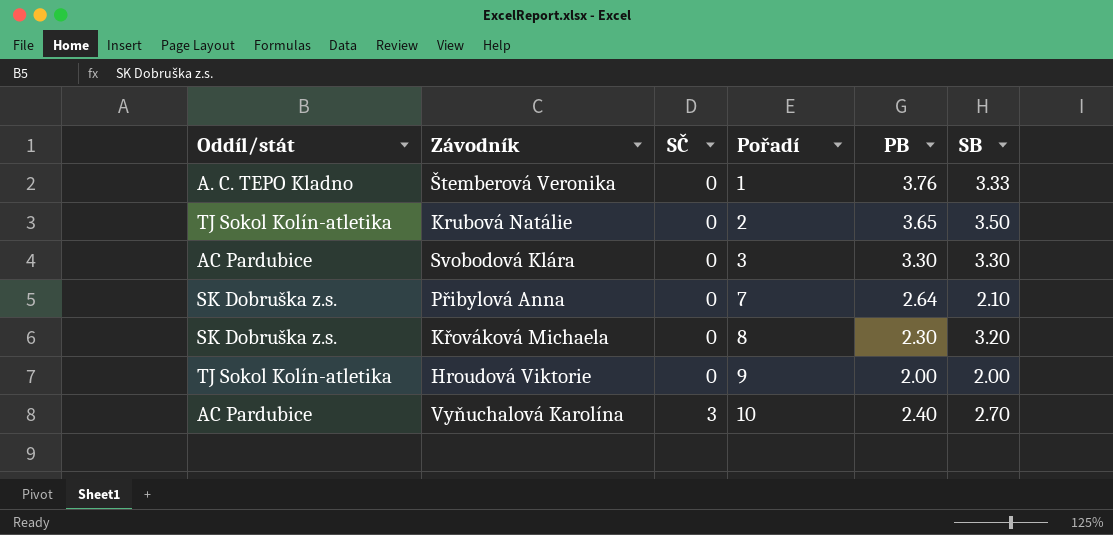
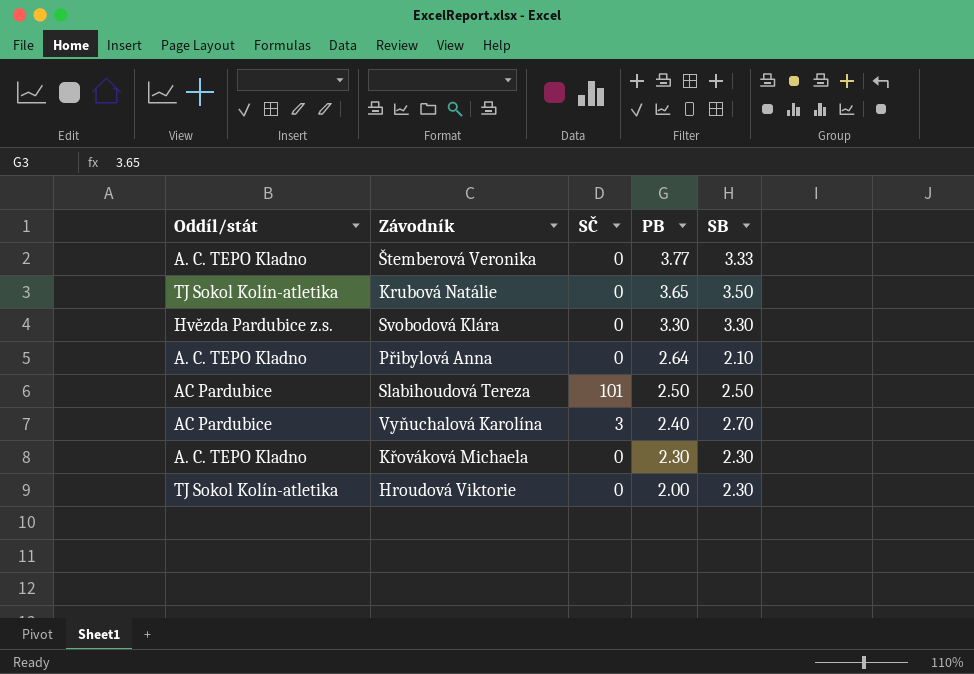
row order: SČ ascending -> PB descending
column Pořadí | position: 4 -> none
Štemberová Veronika | PB: 3.76 -> 3.77
Svobodová Klára | Oddíl/stát: AC Pardubice -> Hvězda Pardubice z.s.
Přibylová Anna | Oddíl/stát: SK Dobruška z.s. -> A. C. TEPO Kladno
row Slabihoudová Tereza: none -> AC Pardubice | 101 | 2.50 | 2.50
Křováková Michaela | Oddíl/stát: SK Dobruška z.s. -> A. C. TEPO Kladno
Křováková Michaela | SB: 3.20 -> 2.30
Hroudová Viktorie | SB: 2.00 -> 2.30

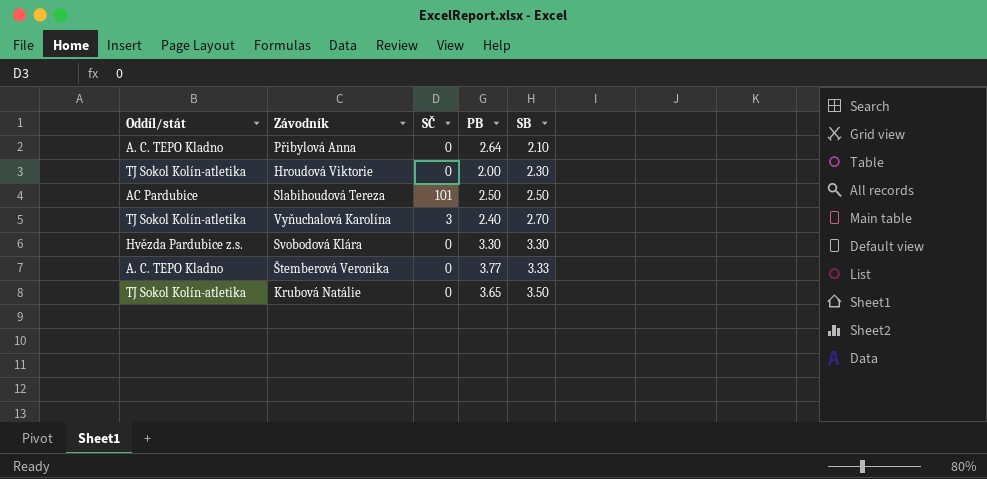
row order: PB descending -> SB ascending
row Křováková Michaela: A. C. TEPO Kladno | 0 | 2.30 | 2.30 -> none
Vyňuchalová Karolína | Oddíl/stát: AC Pardubice -> TJ Sokol Kolín-atletika

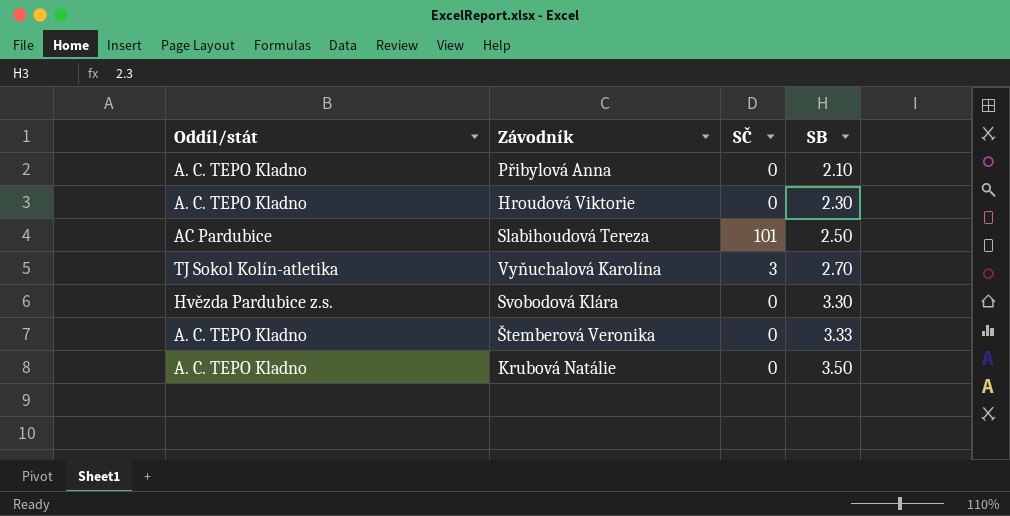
column PB | position: 4 -> none
Hroudová Viktorie | Oddíl/stát: TJ Sokol Kolín-atletika -> A. C. TEPO Kladno
Krubová Natálie | Oddíl/stát: TJ Sokol Kolín-atletika -> A. C. TEPO Kladno

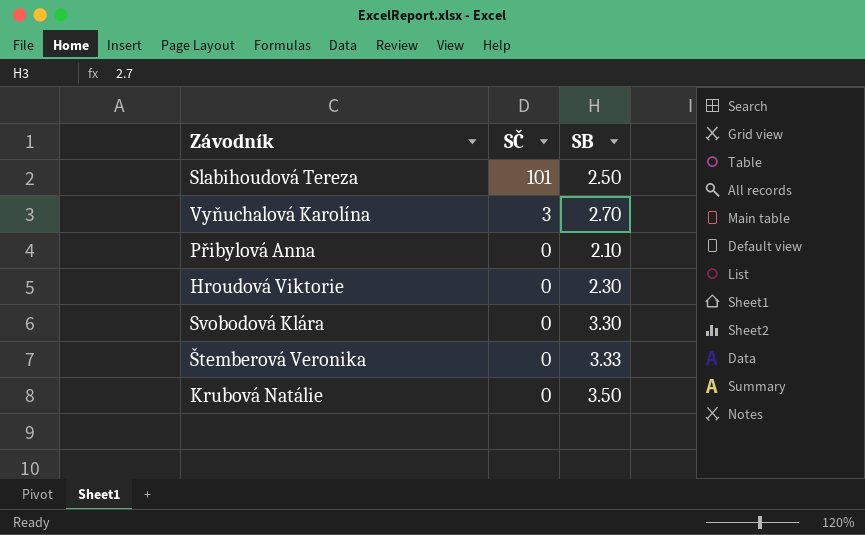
row order: SB ascending -> SČ descending
column Oddíl/stát | position: 1 -> none

